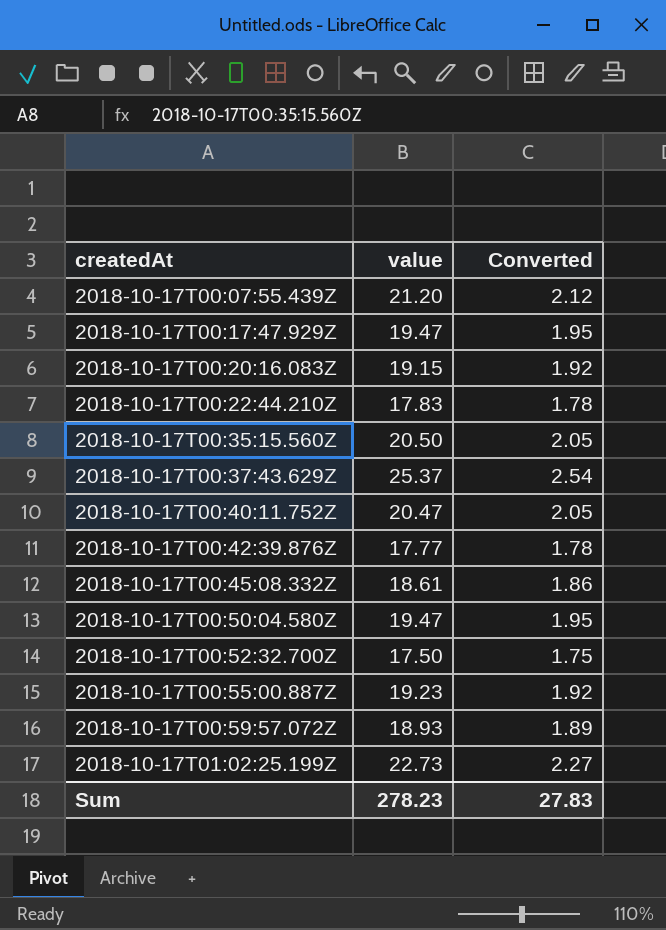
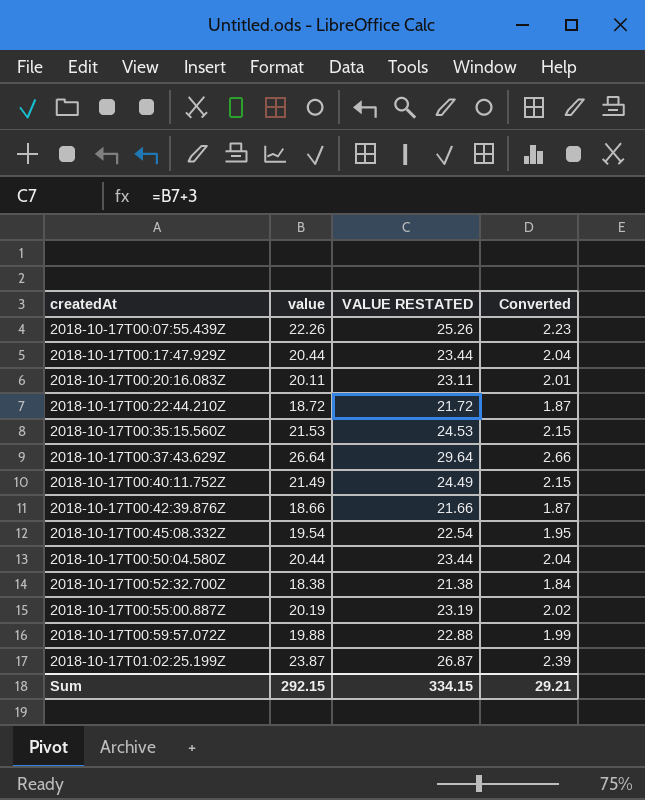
column VALUE RESTATED | formula: none -> [value] + 3
2018-10-17T00:07:55.439Z | value: 21.20 -> 22.26
2018-10-17T00:07:55.439Z | Converted: 2.12 -> 2.23
2018-10-17T00:17:47.929Z | value: 19.47 -> 20.44
2018-10-17T00:17:47.929Z | Converted: 1.95 -> 2.04
2018-10-17T00:20:16.083Z | value: 19.15 -> 20.11
2018-10-17T00:20:16.083Z | Converted: 1.92 -> 2.01
2018-10-17T00:22:44.210Z | value: 17.83 -> 18.72
2018-10-17T00:22:44.210Z | Converted: 1.78 -> 1.87
2018-10-17T00:35:15.560Z | value: 20.50 -> 21.53
2018-10-17T00:35:15.560Z | Converted: 2.05 -> 2.15
2018-10-17T00:37:43.629Z | value: 25.37 -> 26.64
2018-10-17T00:37:43.629Z | Converted: 2.54 -> 2.66
2018-10-17T00:40:11.752Z | value: 20.47 -> 21.49
2018-10-17T00:40:11.752Z | Converted: 2.05 -> 2.15
2018-10-17T00:42:39.876Z | value: 17.77 -> 18.66
2018-10-17T00:42:39.876Z | Converted: 1.78 -> 1.87
2018-10-17T00:45:08.332Z | value: 18.61 -> 19.54
2018-10-17T00:45:08.332Z | Converted: 1.86 -> 1.95
2018-10-17T00:50:04.580Z | value: 19.47 -> 20.44
2018-10-17T00:50:04.580Z | Converted: 1.95 -> 2.04
2018-10-17T00:52:32.700Z | value: 17.50 -> 18.38
2018-10-17T00:52:32.700Z | Converted: 1.75 -> 1.84
2018-10-17T00:55:00.887Z | value: 19.23 -> 20.19
2018-10-17T00:55:00.887Z | Converted: 1.92 -> 2.02
2018-10-17T00:59:57.072Z | value: 18.93 -> 19.88
2018-10-17T00:59:57.072Z | Converted: 1.89 -> 1.99
2018-10-17T01:02:25.199Z | value: 22.73 -> 23.87
2018-10-17T01:02:25.199Z | Converted: 2.27 -> 2.39
Sum | value: 278.23 -> 292.15
Sum | Converted: 27.83 -> 29.21

